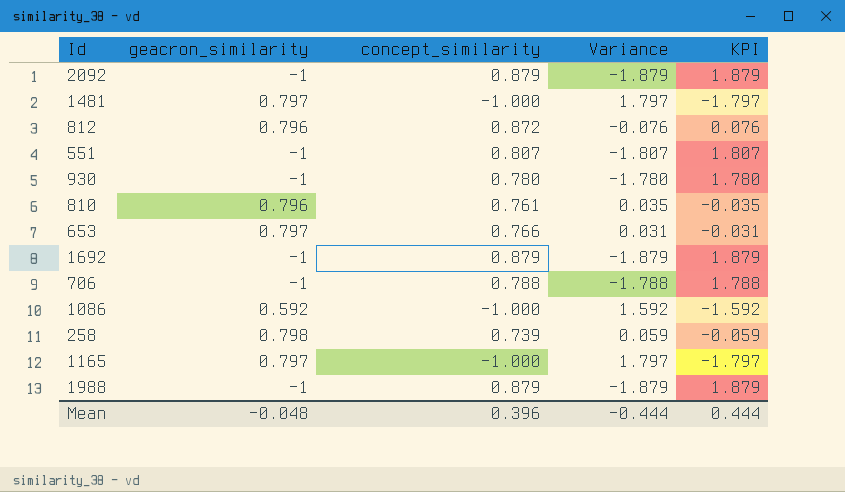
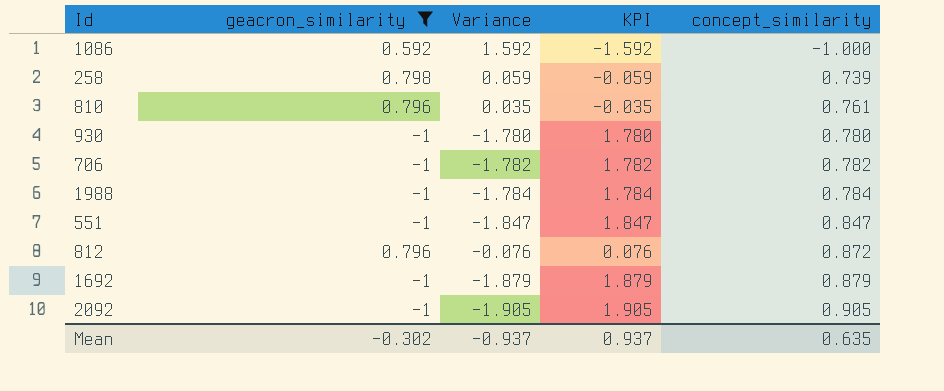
filter: none -> geacron_similarity != 0.797
row order: none -> concept_similarity ascending
column concept_similarity | position: 3 -> 5
706 | Variance: -1.788 -> -1.782
706 | KPI: 1.788 -> 1.782
706 | concept_similarity: 0.788 -> 0.782
1988 | Variance: -1.879 -> -1.784
1988 | KPI: 1.879 -> 1.784
1988 | concept_similarity: 0.879 -> 0.784
551 | Variance: -1.807 -> -1.847
551 | KPI: 1.807 -> 1.847
551 | concept_similarity: 0.807 -> 0.847
2092 | Variance: -1.879 -> -1.905
2092 | KPI: 1.879 -> 1.905
2092 | concept_similarity: 0.879 -> 0.905
Mean | geacron_similarity: -0.048 -> -0.302
Mean | Variance: -0.444 -> -0.937
Mean | KPI: 0.444 -> 0.937
Mean | concept_similarity: 0.396 -> 0.635

